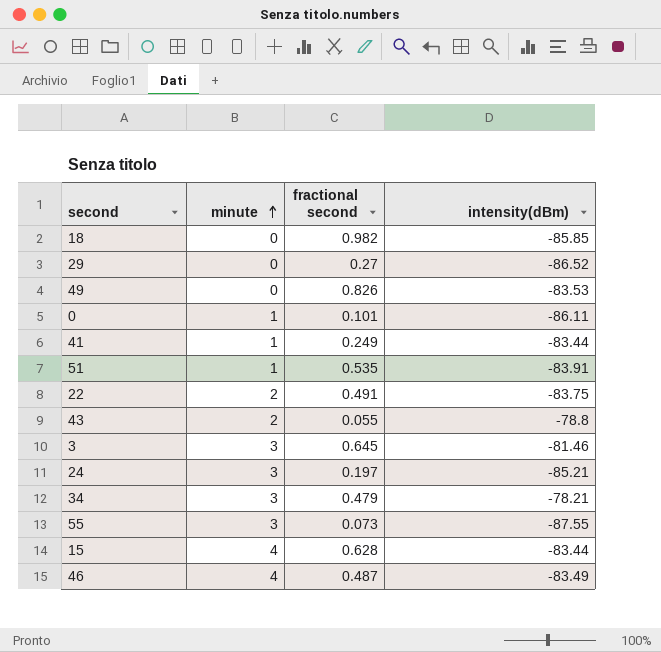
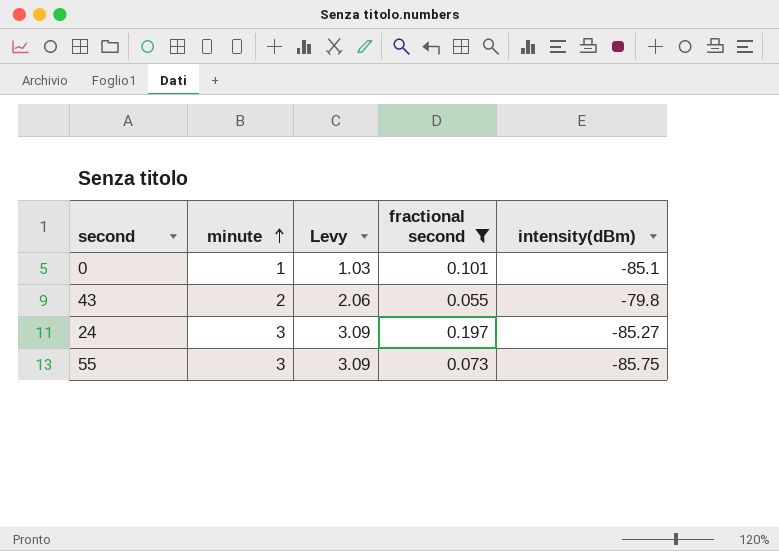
filter: none -> fractional second <= 0.197
column Levy | formula: none -> [minute] * 1.03
0 | intensity(dBm): -86.11 -> -85.1
43 | intensity(dBm): -78.8 -> -79.8
24 | intensity(dBm): -85.21 -> -85.27
55 | intensity(dBm): -87.55 -> -85.75

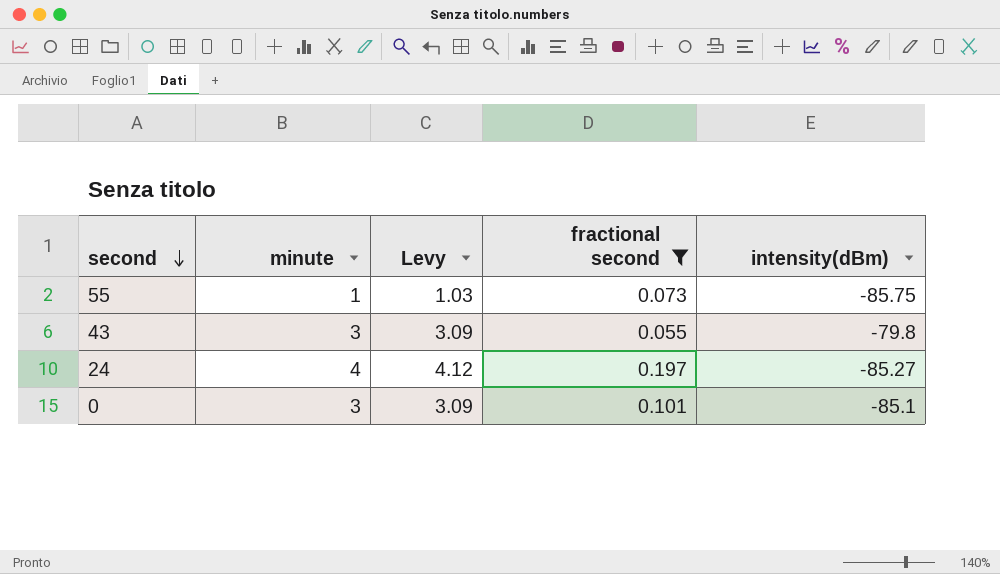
row order: minute ascending -> second descending
55 | minute: 3 -> 1
55 | Levy: 3.09 -> 1.03
43 | minute: 2 -> 3
43 | Levy: 2.06 -> 3.09
24 | minute: 3 -> 4
24 | Levy: 3.09 -> 4.12
0 | minute: 1 -> 3
0 | Levy: 1.03 -> 3.09

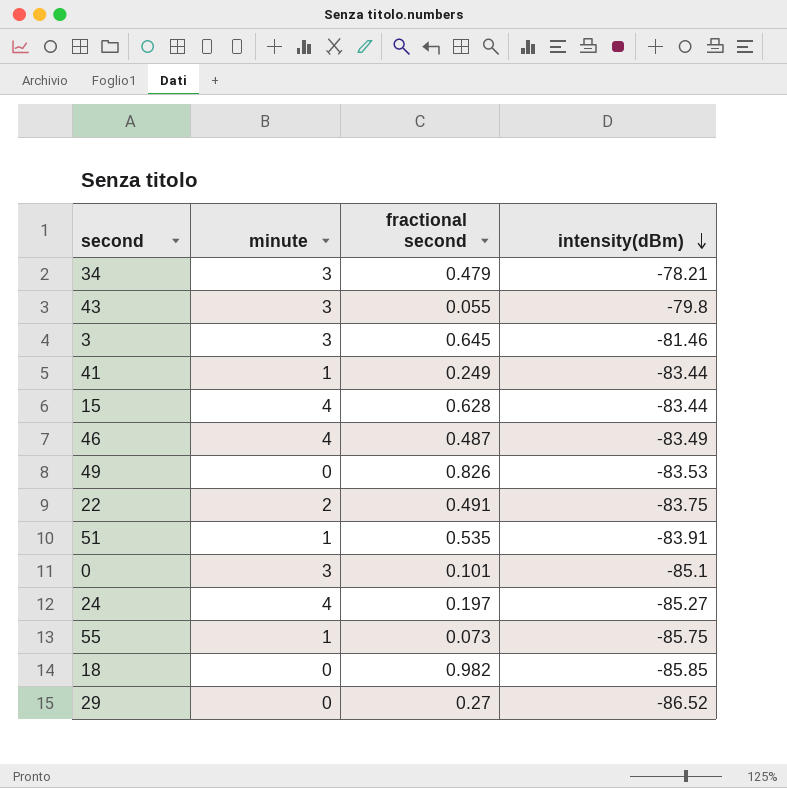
filter: fractional second <= 0.197 -> none
row order: second descending -> intensity(dBm) descending
column Levy | formula: [minute] * 1.03 -> none

